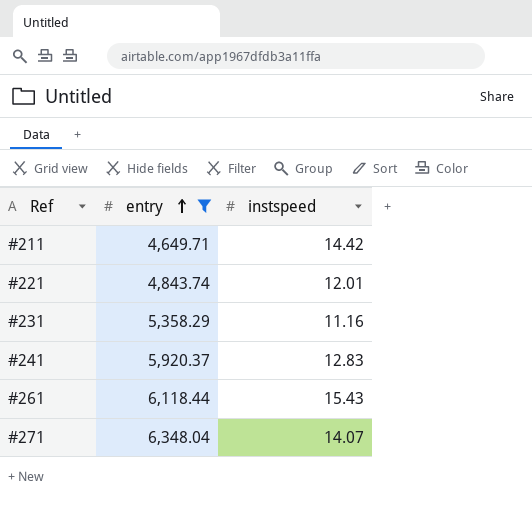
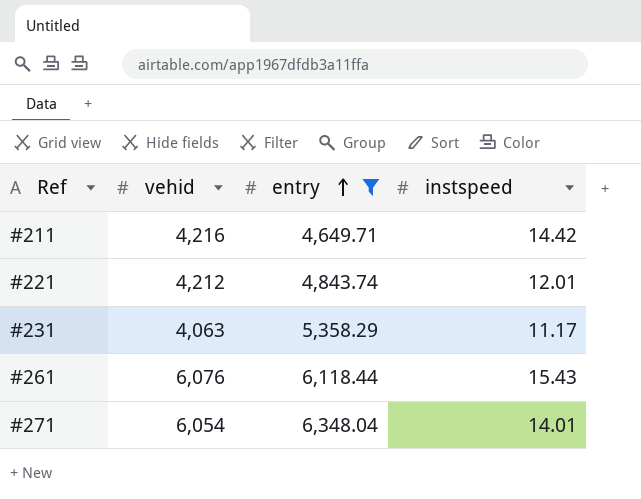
column vehid | position: none -> 2
row #241: 5,920.37 | 12.83 -> none
#231 | instspeed: 11.16 -> 11.17
#271 | instspeed: 14.07 -> 14.01

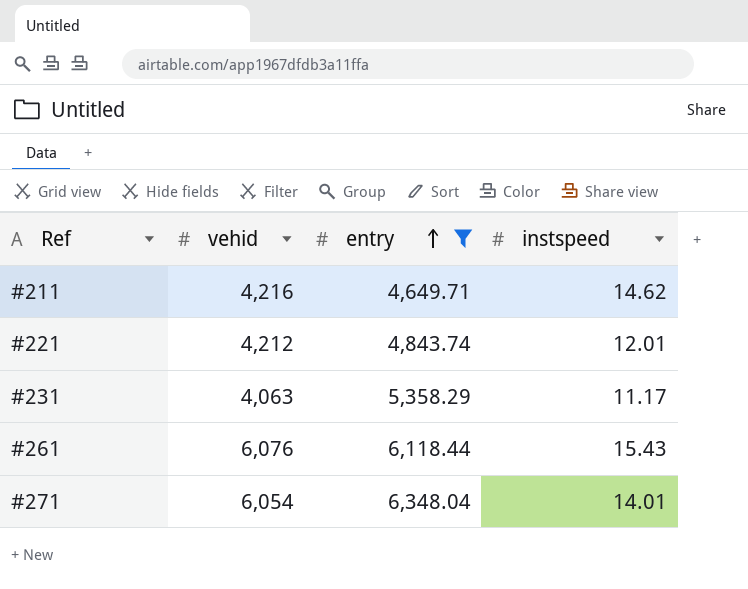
#211 | instspeed: 14.42 -> 14.62

